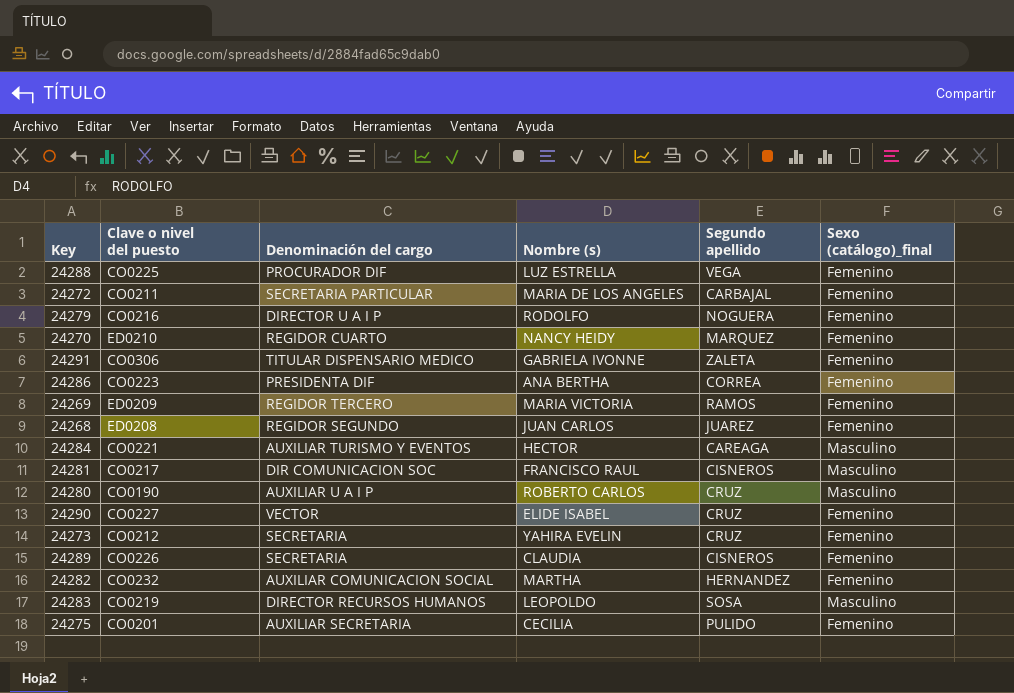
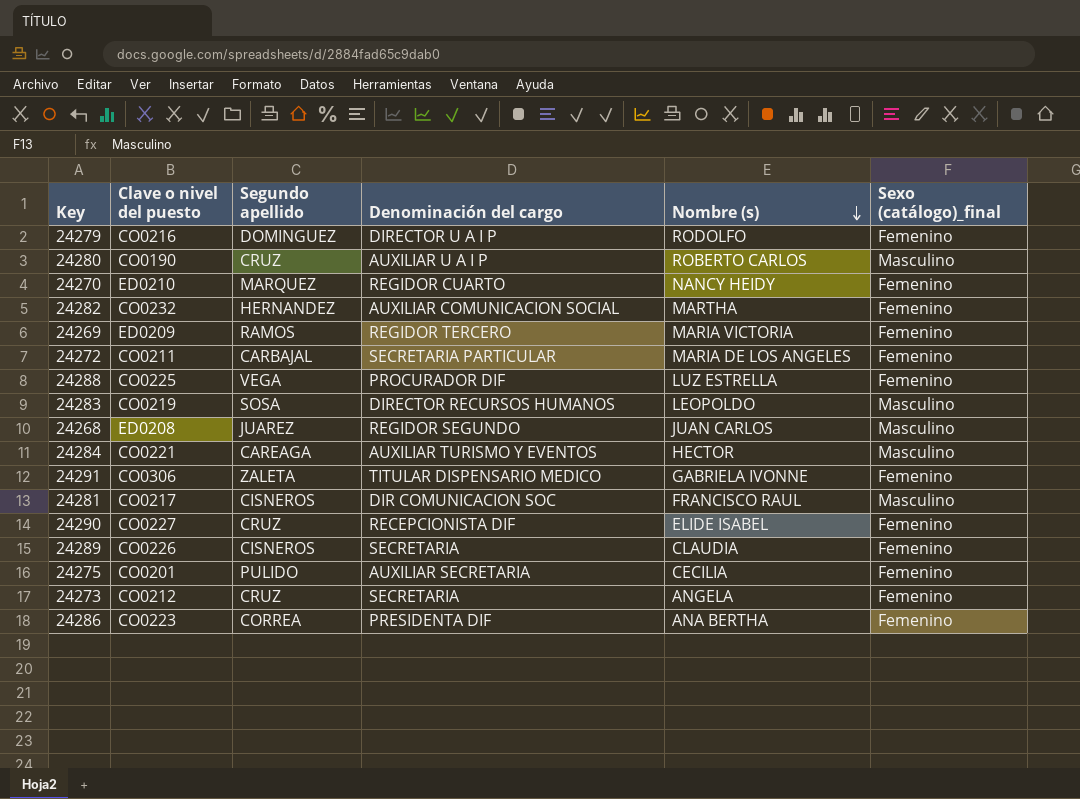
row order: none -> Nombre (s) descending
column Segundo apellido | position: 5 -> 3
24279 | Segundo apellido: NOGUERA -> DOMINGUEZ
24268 | Sexo (catálogo)_final: Femenino -> Masculino
24290 | Denominación del cargo: VECTOR -> RECEPCIONISTA DIF
24273 | Nombre (s): YAHIRA EVELIN -> ANGELA

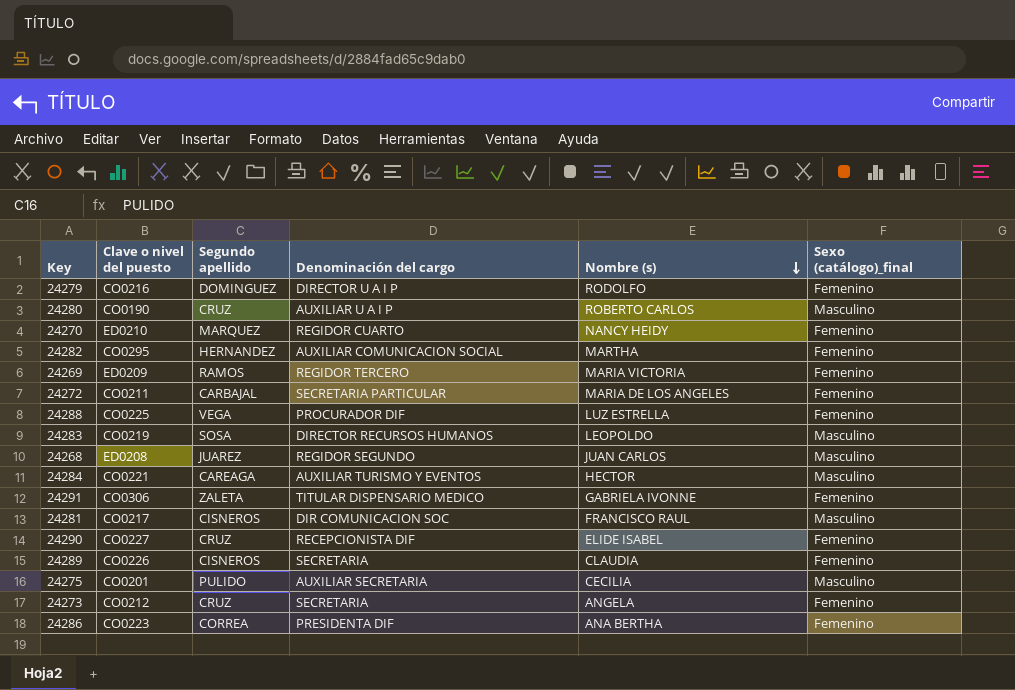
24282 | Clave o nivel del puesto: CO0232 -> CO0295
24275 | Sexo (catálogo)_final: Femenino -> Masculino

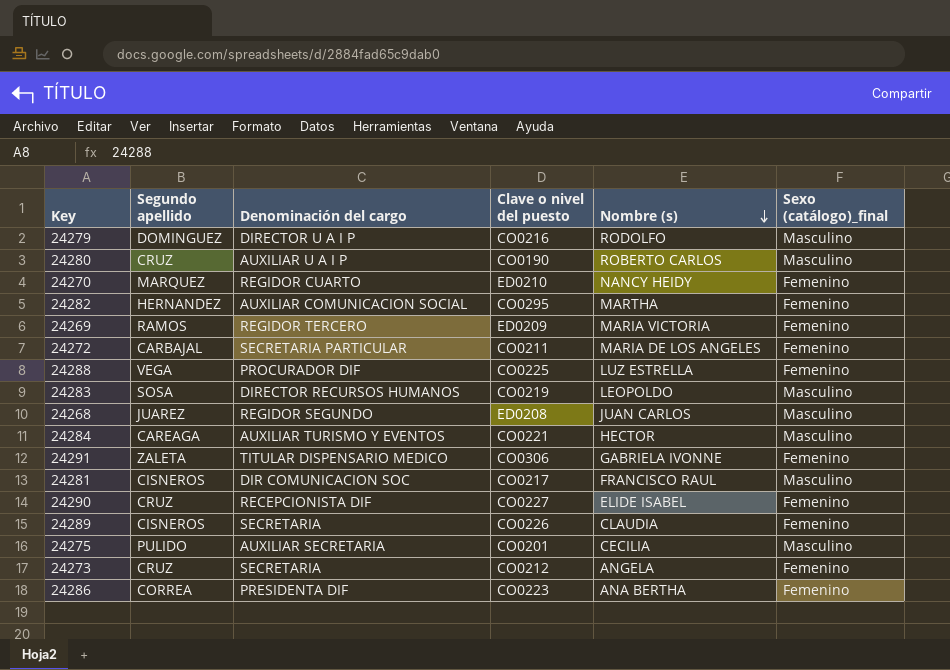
column Clave o nivel del puesto | position: 2 -> 4
24279 | Sexo (catálogo)_final: Femenino -> Masculino

